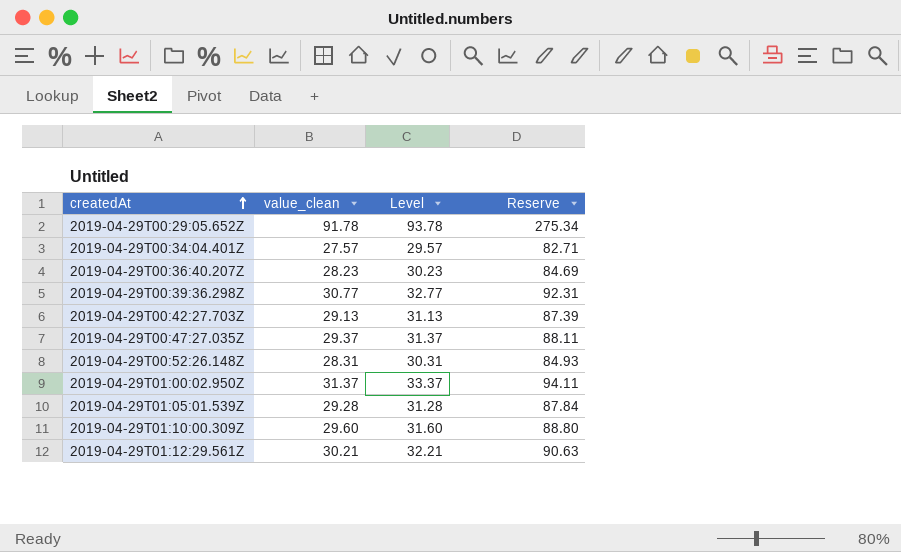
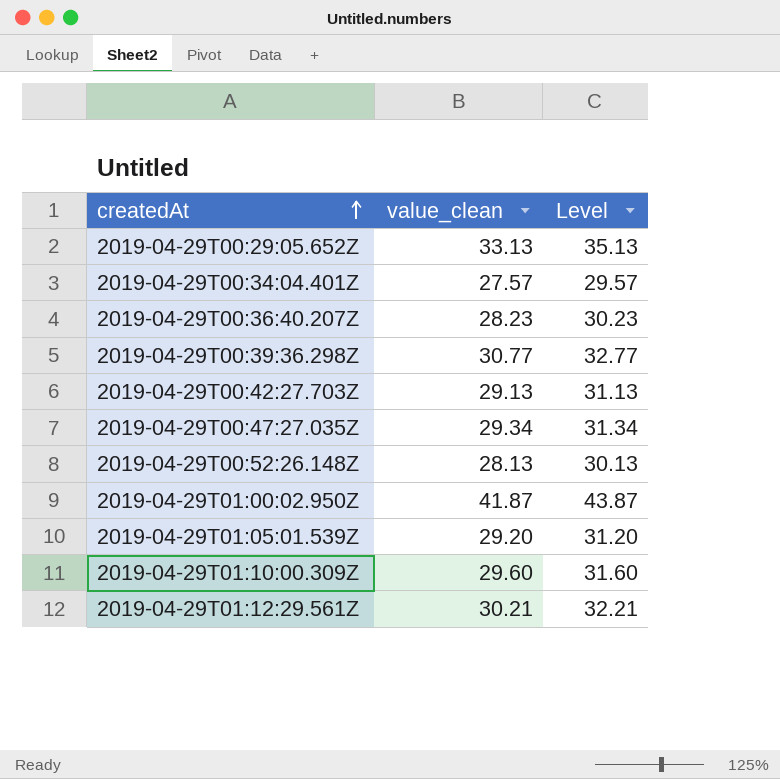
column Reserve | formula: [value_clean] * 3 -> none
2019-04-29T00:29:05.652Z | value_clean: 91.78 -> 33.13
2019-04-29T00:29:05.652Z | Level: 93.78 -> 35.13
2019-04-29T00:47:27.035Z | value_clean: 29.37 -> 29.34
2019-04-29T00:47:27.035Z | Level: 31.37 -> 31.34
2019-04-29T00:52:26.148Z | value_clean: 28.31 -> 28.13
2019-04-29T00:52:26.148Z | Level: 30.31 -> 30.13
2019-04-29T01:00:02.950Z | value_clean: 31.37 -> 41.87
2019-04-29T01:00:02.950Z | Level: 33.37 -> 43.87
2019-04-29T01:05:01.539Z | value_clean: 29.28 -> 29.20
2019-04-29T01:05:01.539Z | Level: 31.28 -> 31.20

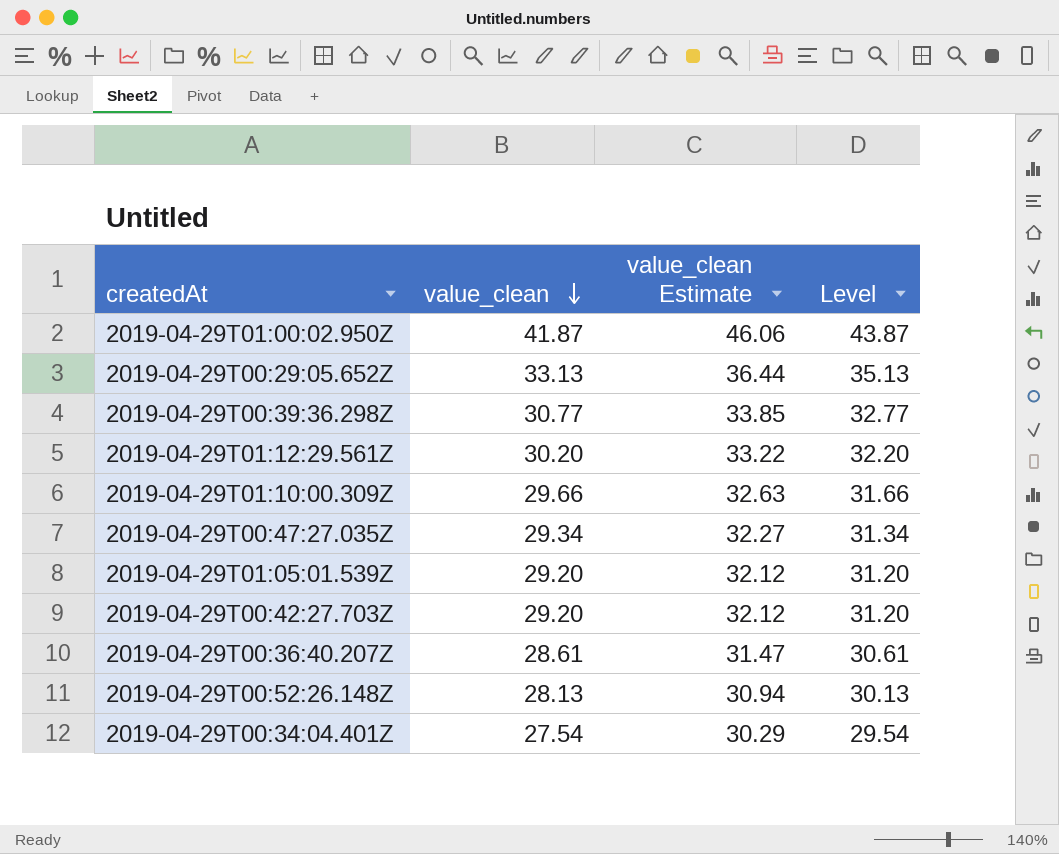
row order: createdAt ascending -> value_clean descending
column value_clean Estimate | formula: none -> [value_clean] * 1.1
2019-04-29T01:12:29.561Z | value_clean: 30.21 -> 30.20
2019-04-29T01:12:29.561Z | Level: 32.21 -> 32.20
2019-04-29T01:10:00.309Z | value_clean: 29.60 -> 29.66
2019-04-29T01:10:00.309Z | Level: 31.60 -> 31.66
2019-04-29T00:42:27.703Z | value_clean: 29.13 -> 29.20
2019-04-29T00:42:27.703Z | Level: 31.13 -> 31.20
2019-04-29T00:36:40.207Z | value_clean: 28.23 -> 28.61
2019-04-29T00:36:40.207Z | Level: 30.23 -> 30.61
2019-04-29T00:34:04.401Z | value_clean: 27.57 -> 27.54
2019-04-29T00:34:04.401Z | Level: 29.57 -> 29.54

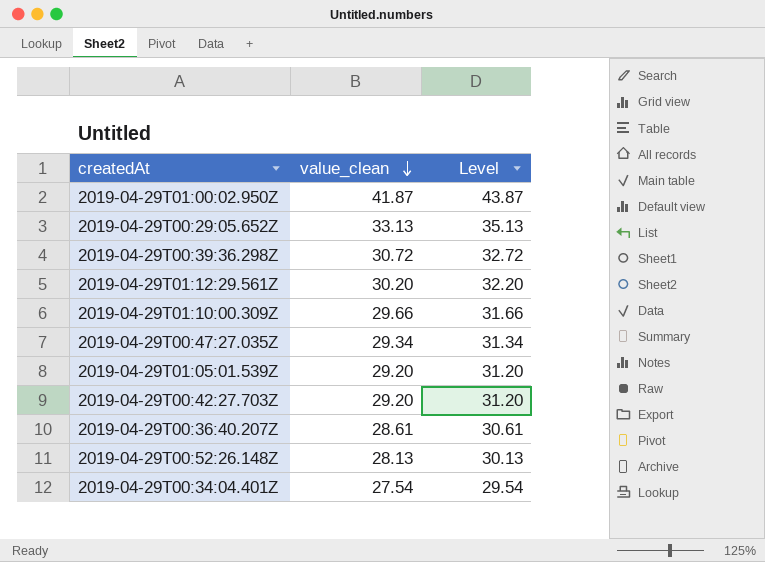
column value_clean Estimate | formula: [value_clean] * 1.1 -> none
2019-04-29T00:39:36.298Z | value_clean: 30.77 -> 30.72
2019-04-29T00:39:36.298Z | Level: 32.77 -> 32.72

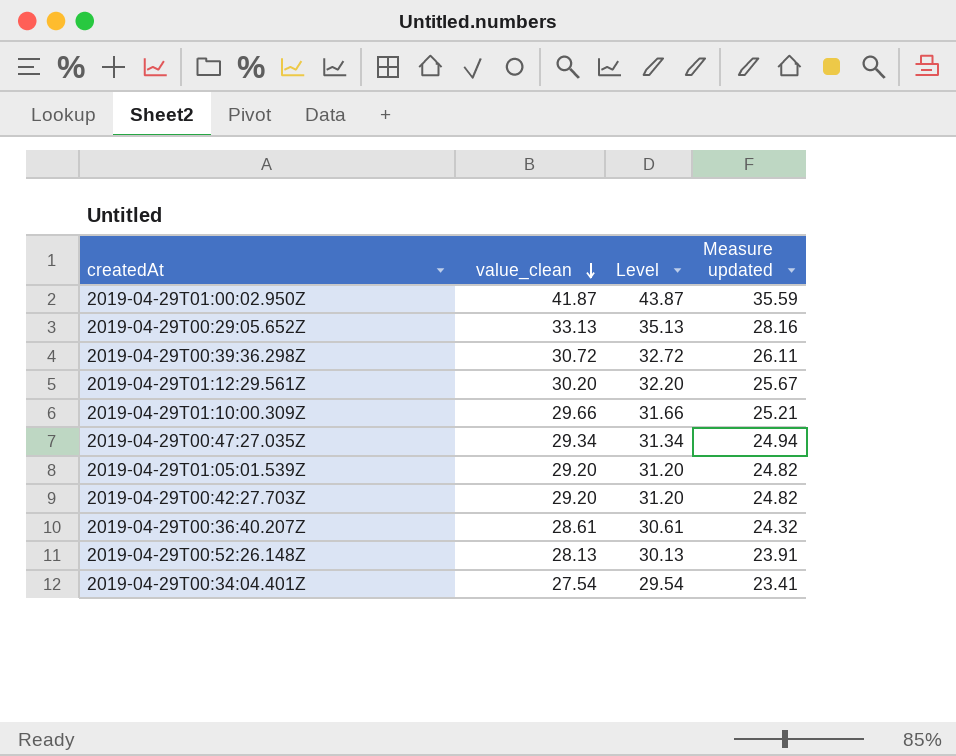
column Measure updated | formula: none -> [value_clean] * 0.85

